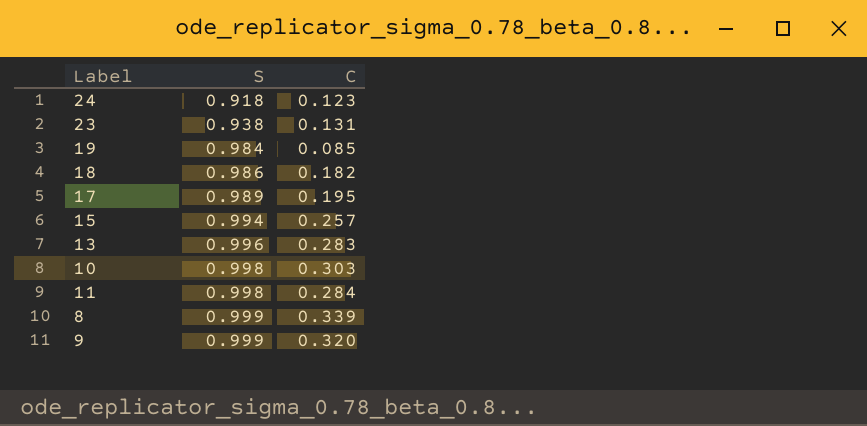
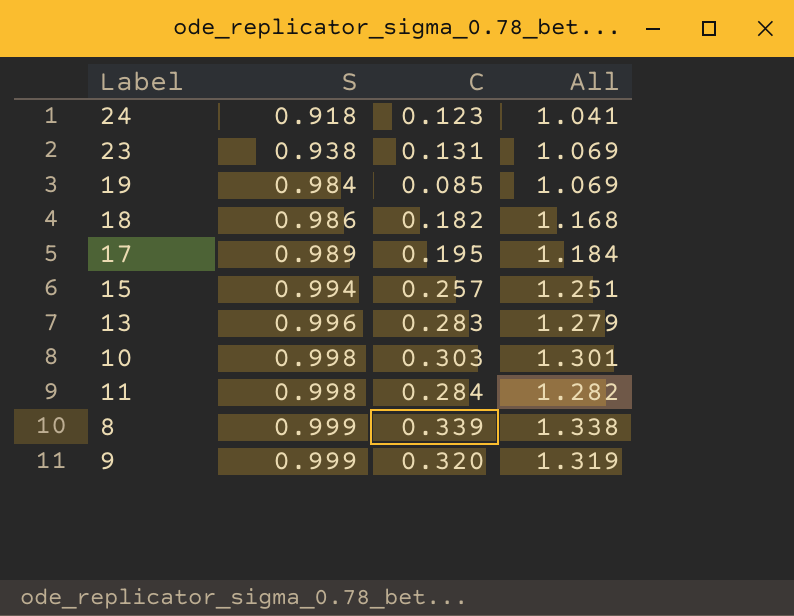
column All | formula: none -> [S] + [C]

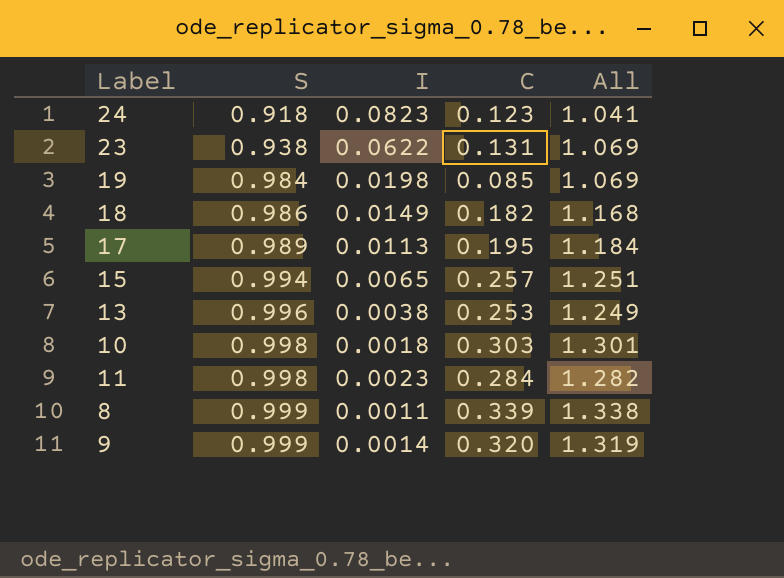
column I | position: none -> 3
13 | C: 0.283 -> 0.253
13 | All: 1.279 -> 1.249

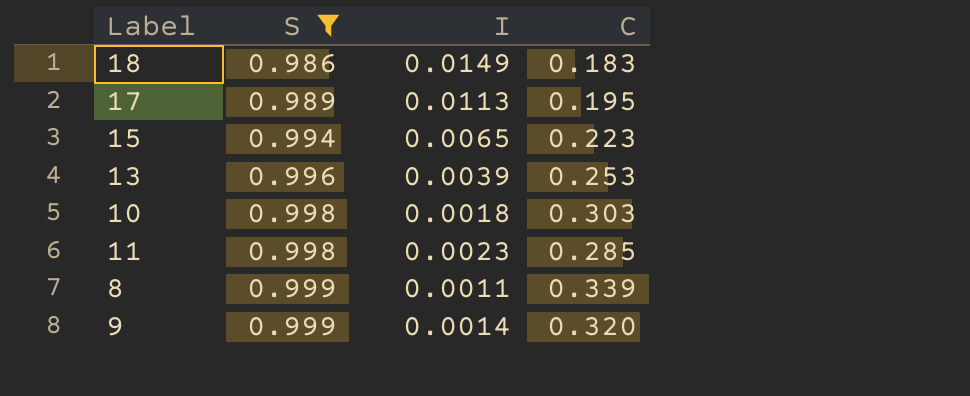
filter: none -> S >= 0.986
column All | formula: [S] + [C] -> none
18 | C: 0.182 -> 0.183
15 | C: 0.257 -> 0.223
13 | I: 0.0038 -> 0.0039
11 | C: 0.284 -> 0.285

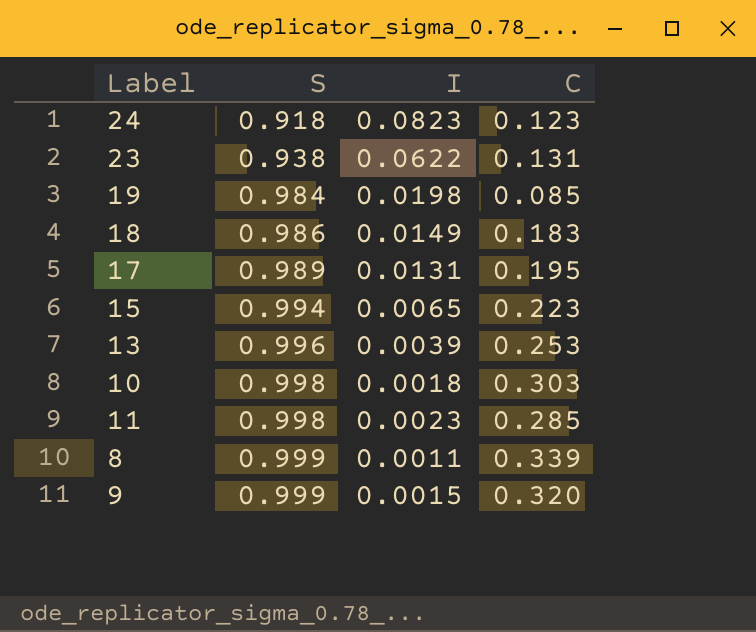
filter: S >= 0.986 -> none
17 | I: 0.0113 -> 0.0131
9 | I: 0.0014 -> 0.0015

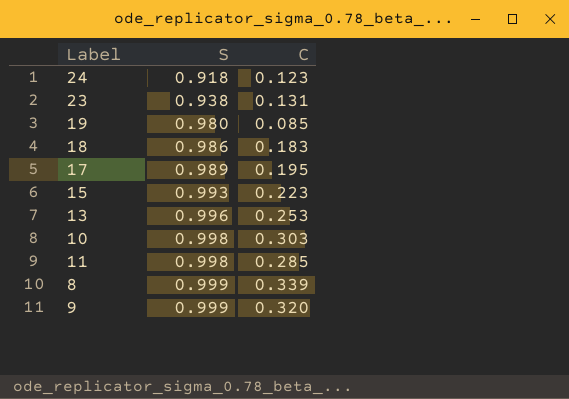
column I | position: 3 -> none
19 | S: 0.984 -> 0.980
15 | S: 0.994 -> 0.993

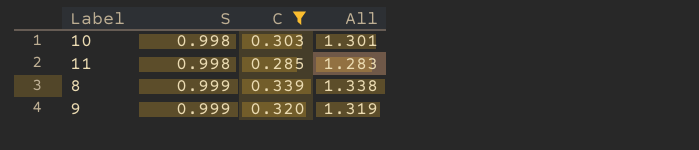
filter: none -> C >= 0.285
column All | formula: none -> [S] + [C]

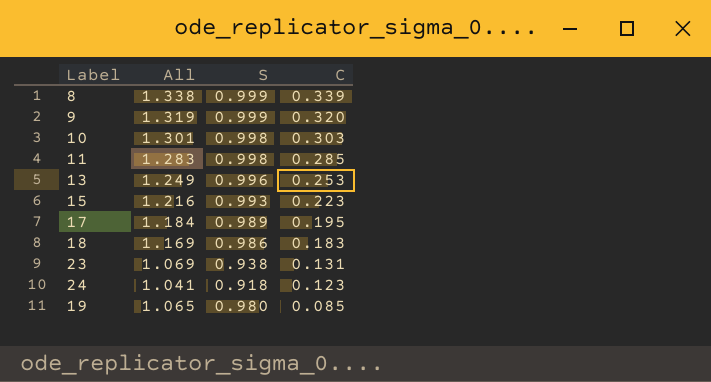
filter: C >= 0.285 -> none
row order: S ascending -> C descending
column All | position: 4 -> 2

